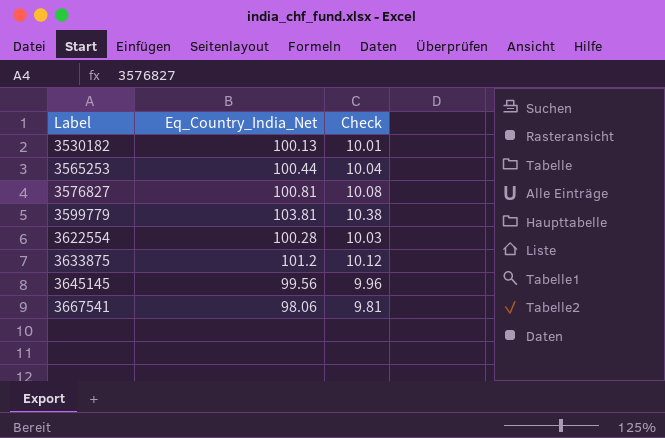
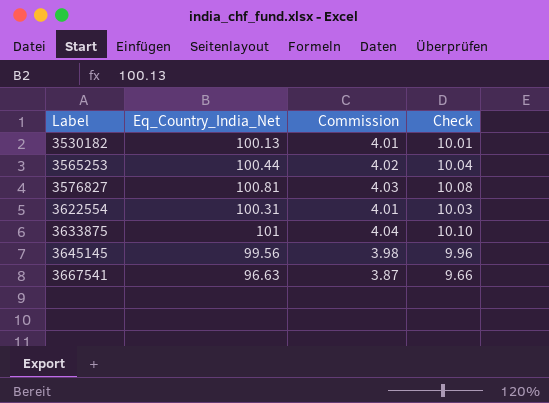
column Commission | formula: none -> [Eq_Country_India_Net] * 0.04
row 3599779: 103.81 | 10.38 -> none
3622554 | Eq_Country_India_Net: 100.28 -> 100.31
3633875 | Eq_Country_India_Net: 101.2 -> 101
3633875 | Check: 10.12 -> 10.10
3667541 | Eq_Country_India_Net: 98.06 -> 96.63
3667541 | Check: 9.81 -> 9.66

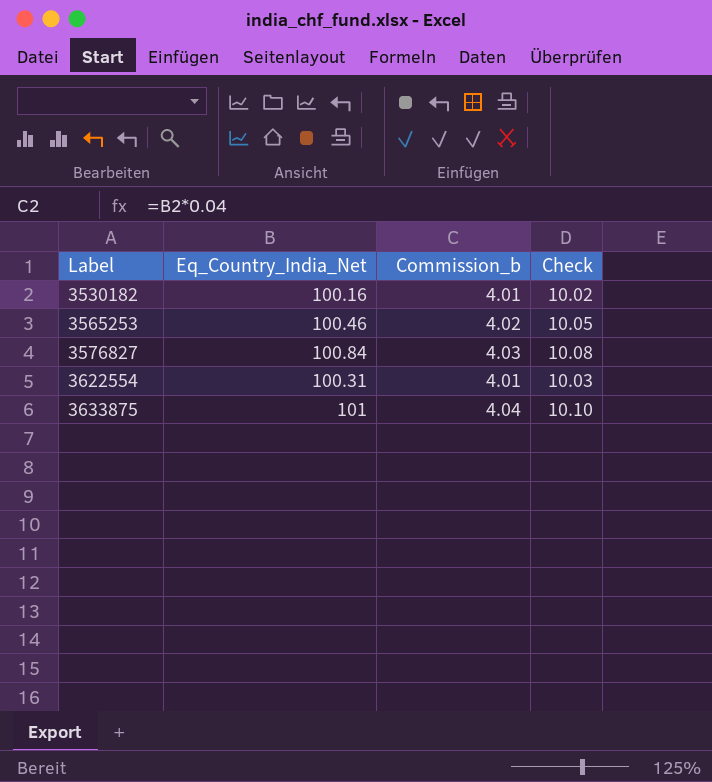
column name: Commission -> Commission_b
row 3645145: 99.56 | 3.98 | 9.96 -> none
row 3667541: 96.63 | 3.87 | 9.66 -> none
3530182 | Eq_Country_India_Net: 100.13 -> 100.16
3530182 | Check: 10.01 -> 10.02
3565253 | Eq_Country_India_Net: 100.44 -> 100.46
3565253 | Check: 10.04 -> 10.05
3576827 | Eq_Country_India_Net: 100.81 -> 100.84

